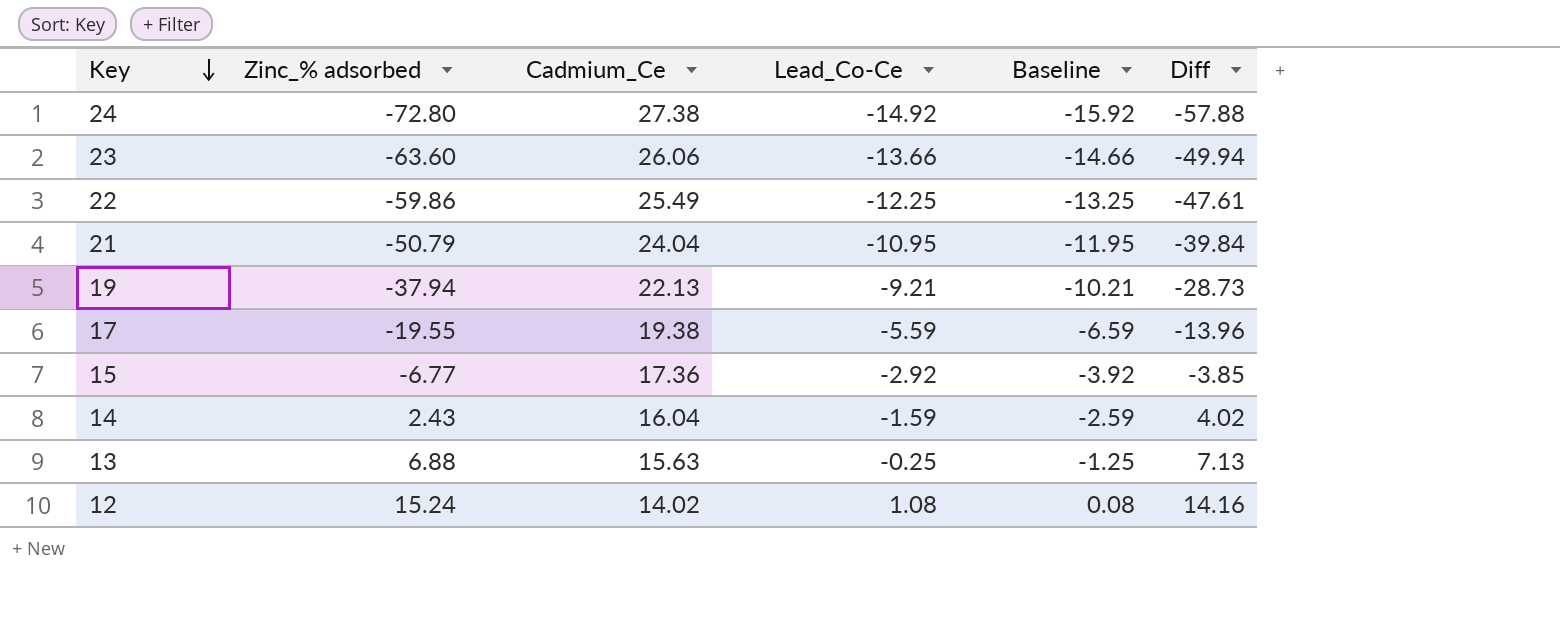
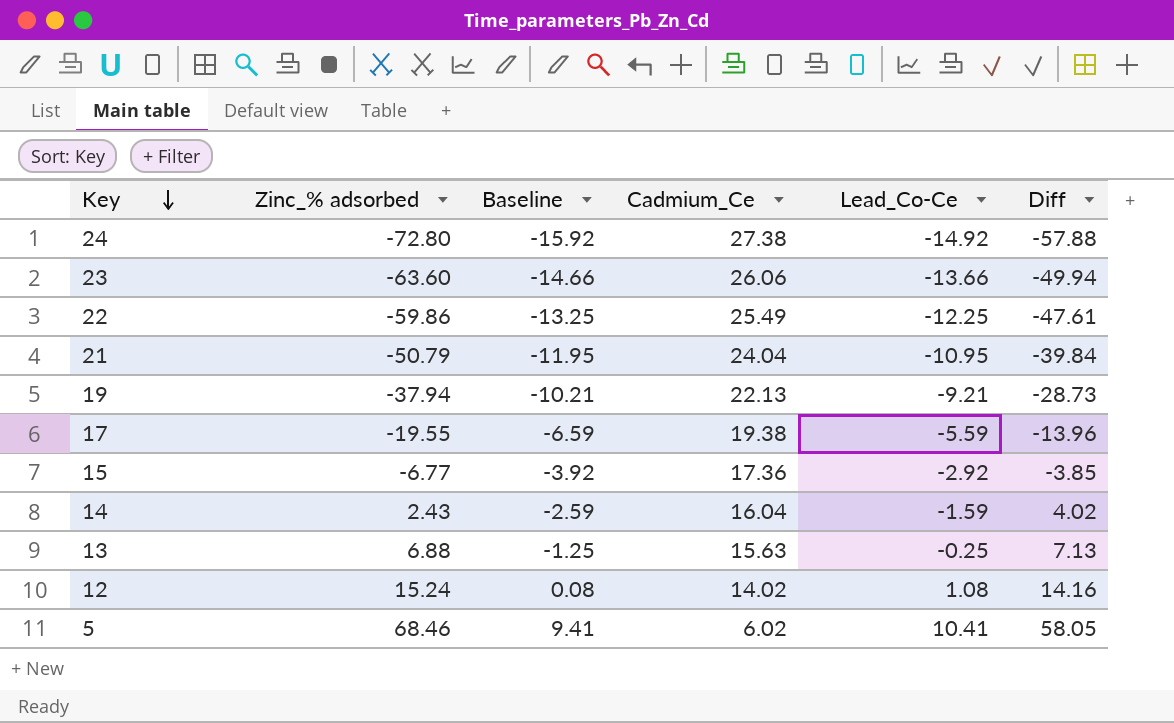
column Baseline | position: 5 -> 3
row 5: none -> 68.46 | 9.41 | 6.02 | 10.41 | 58.05

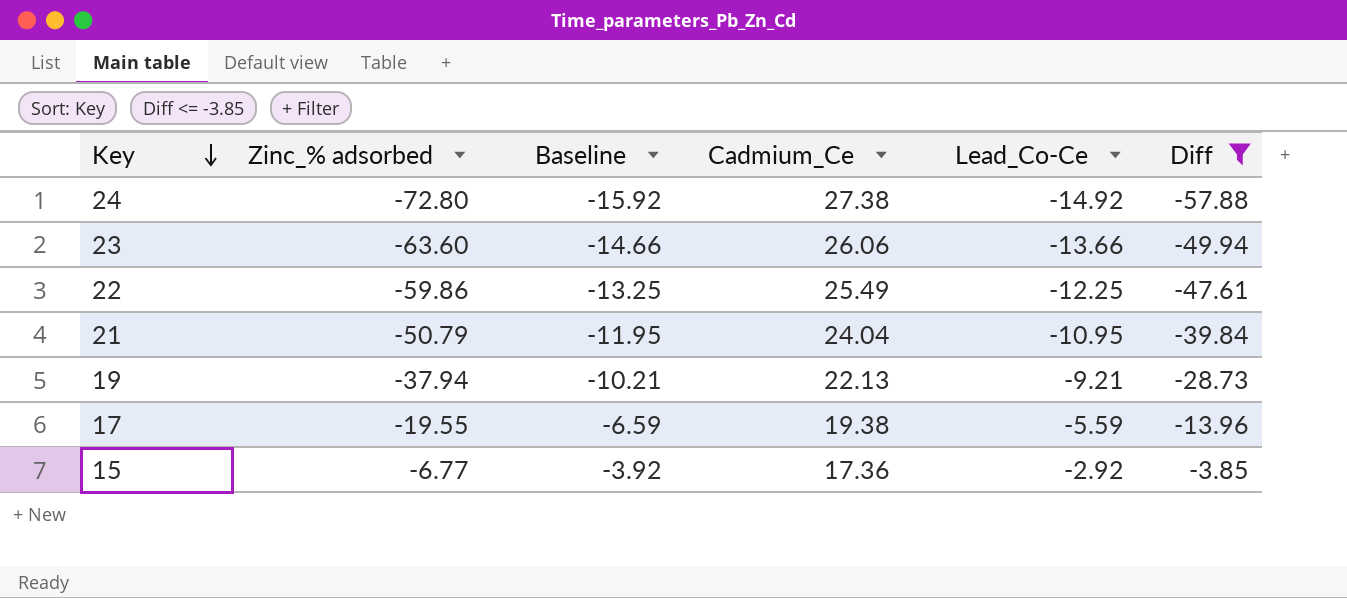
filter: none -> Diff <= -3.85

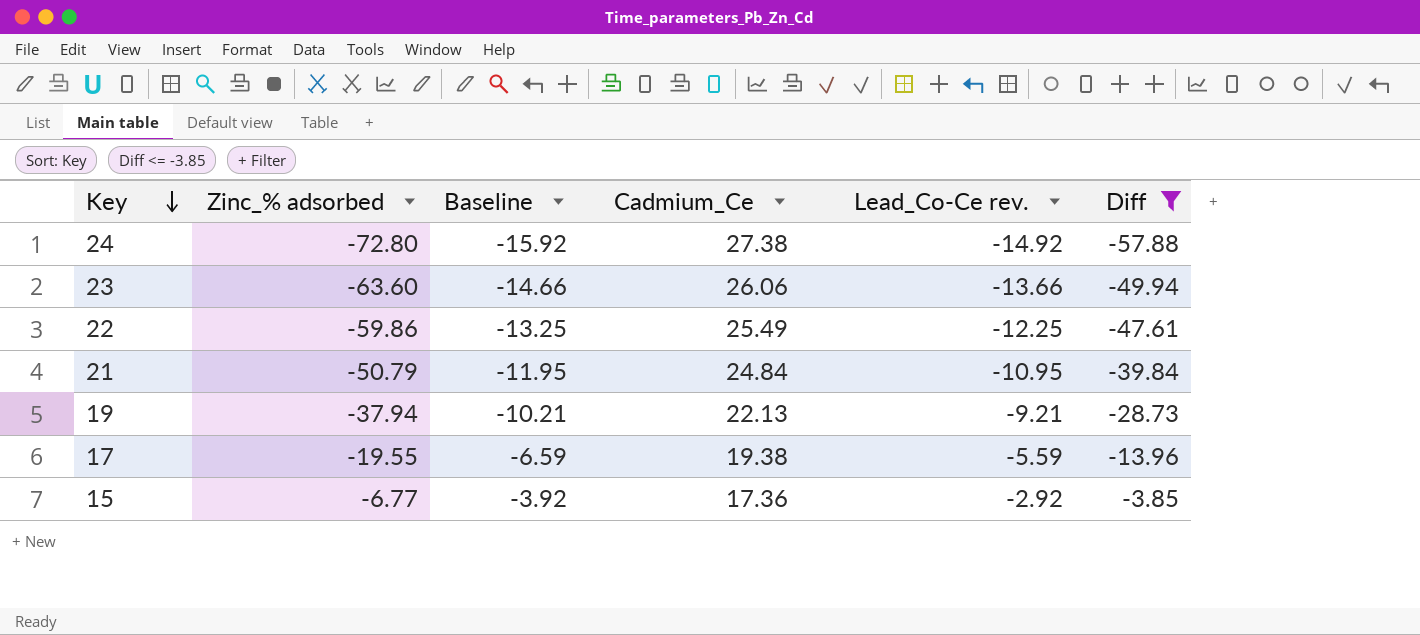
column name: Lead_Co-Ce -> Lead_Co-Ce rev.
21 | Cadmium_Ce: 24.04 -> 24.84

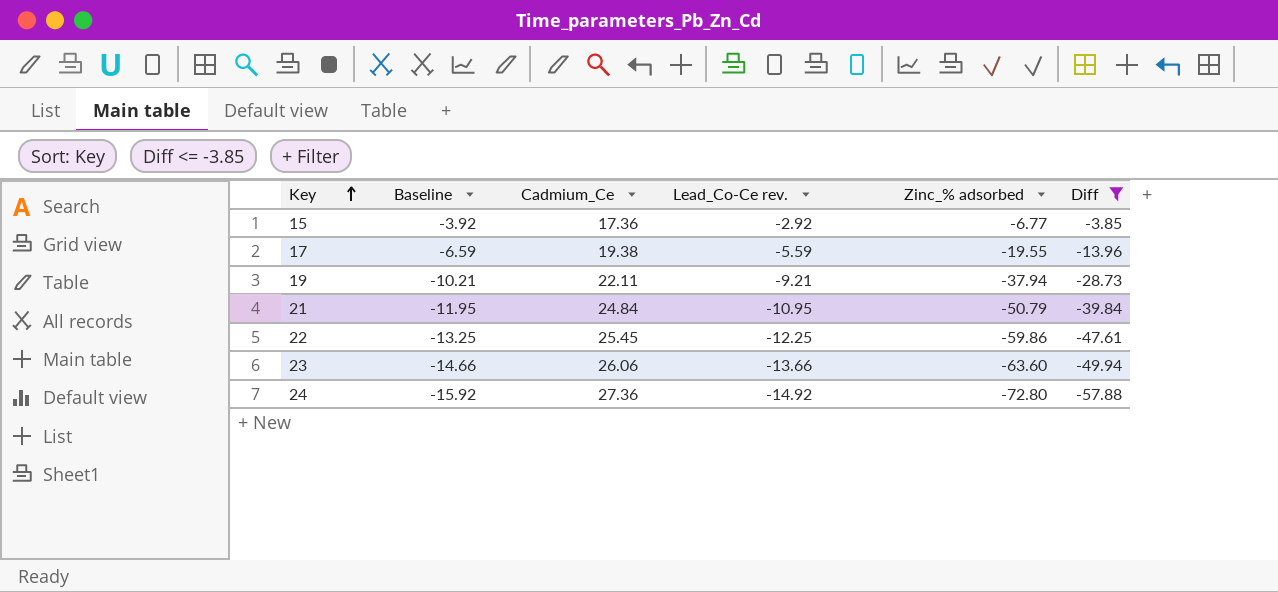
row order: Key descending -> Key ascending
column Zinc_% adsorbed | position: 2 -> 5
19 | Cadmium_Ce: 22.13 -> 22.11
22 | Cadmium_Ce: 25.49 -> 25.45
24 | Cadmium_Ce: 27.38 -> 27.36

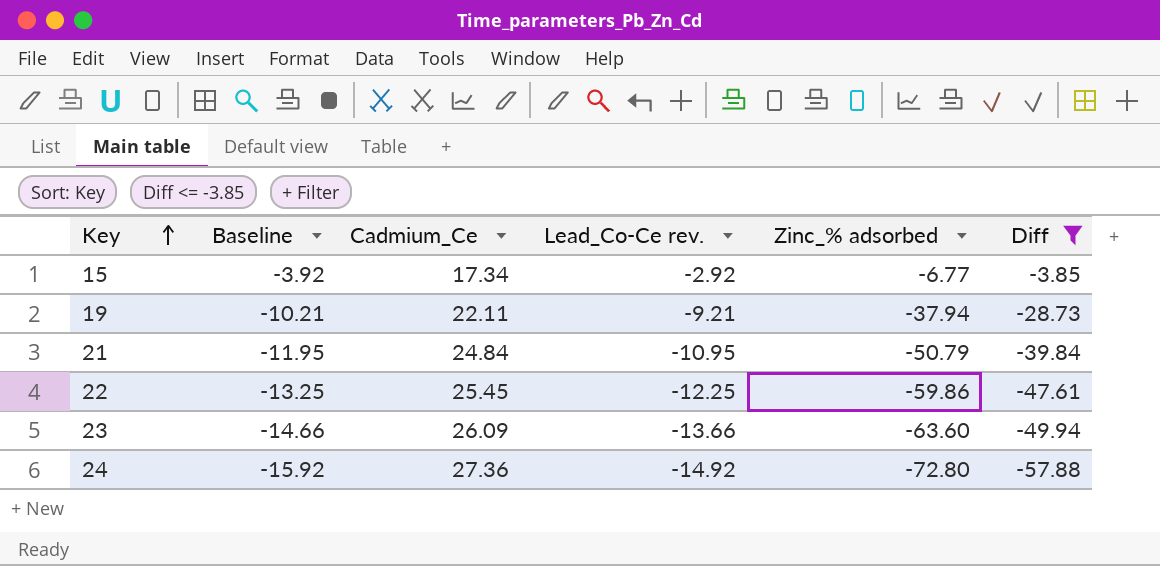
row 17: -6.59 | 19.38 | -5.59 | -19.55 | -13.96 -> none
15 | Cadmium_Ce: 17.36 -> 17.34
23 | Cadmium_Ce: 26.06 -> 26.09

